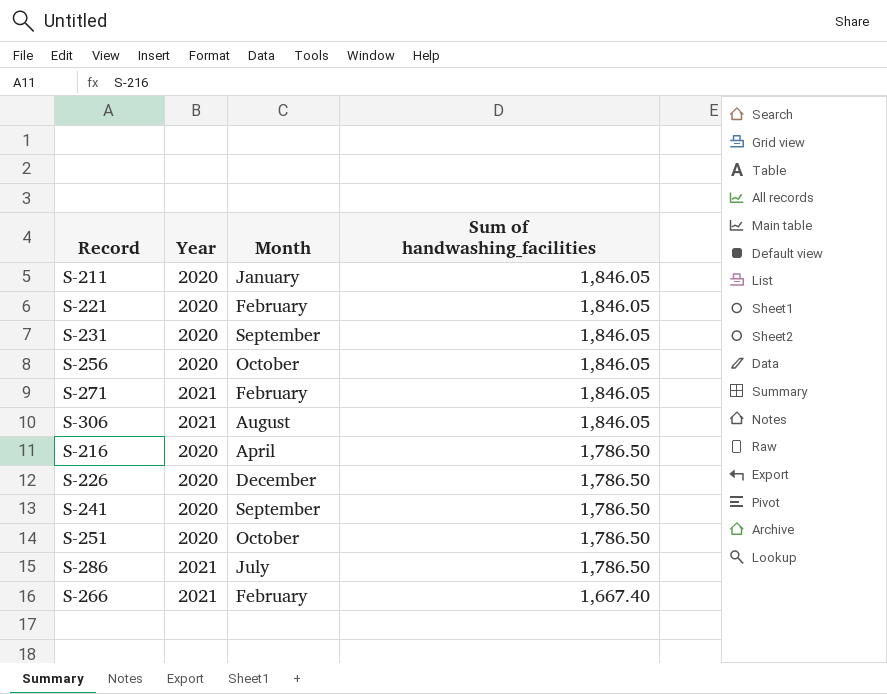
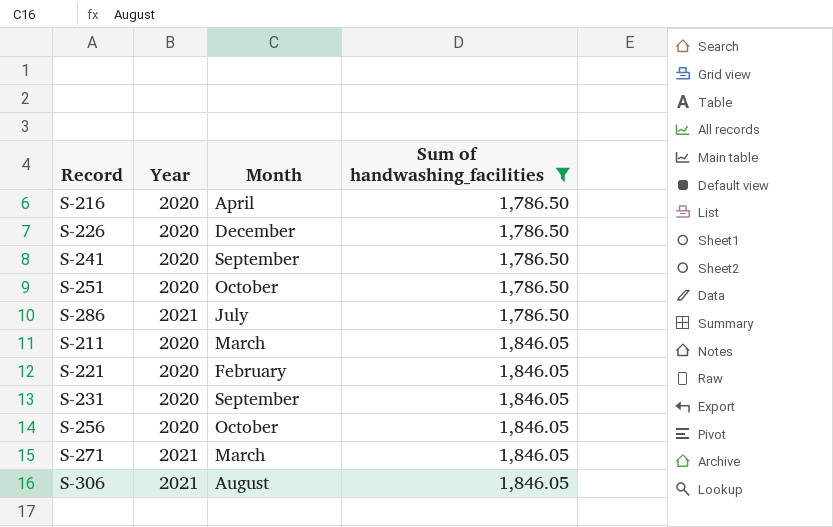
filter: none -> Sum of handwashing_facilities != 1,667.40
row order: Sum of handwashing_facilities descending -> Sum of handwashing_facilities ascending
S-211 | Month: January -> March
S-271 | Month: February -> March

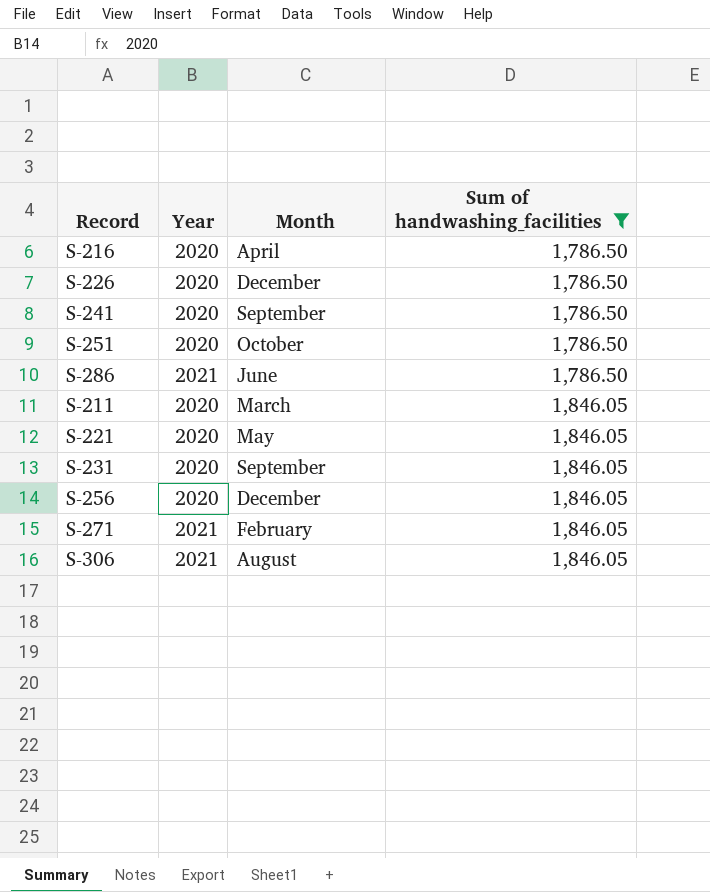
S-286 | Month: July -> June
S-221 | Month: February -> May
S-256 | Month: October -> December
S-271 | Month: March -> February

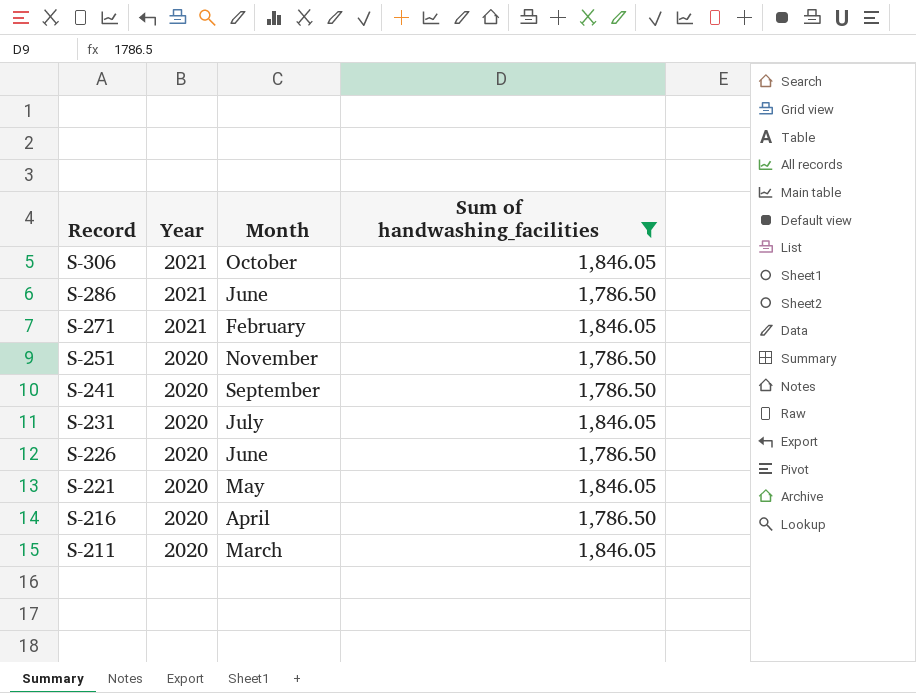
row order: Sum of handwashing_facilities ascending -> Record descending
row S-256: 2020 | December | 1,846.05 -> none
S-306 | Month: August -> October
S-251 | Month: October -> November
S-231 | Month: September -> July
S-226 | Month: December -> June

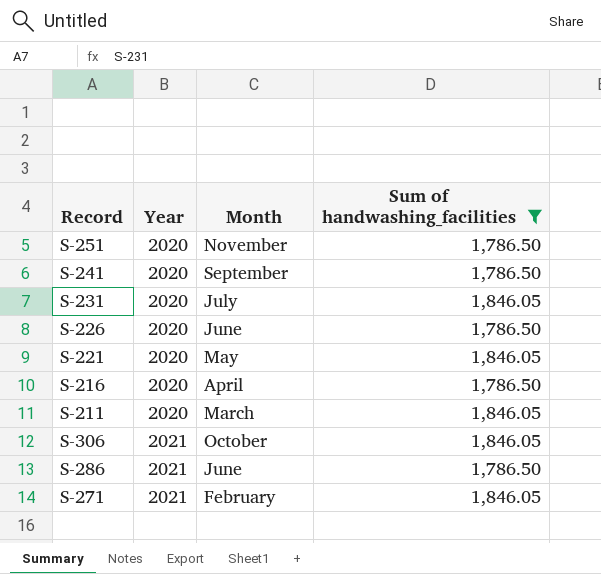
row order: Record descending -> Year ascending

